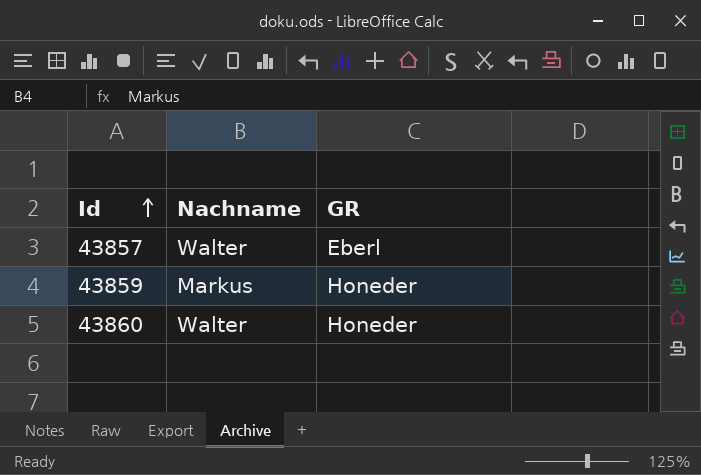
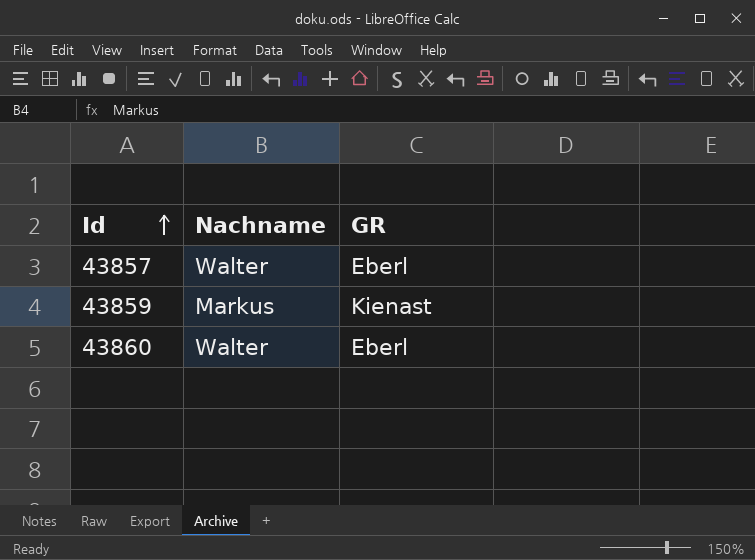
43859 | GR: Honeder -> Kienast
43860 | GR: Honeder -> Eberl

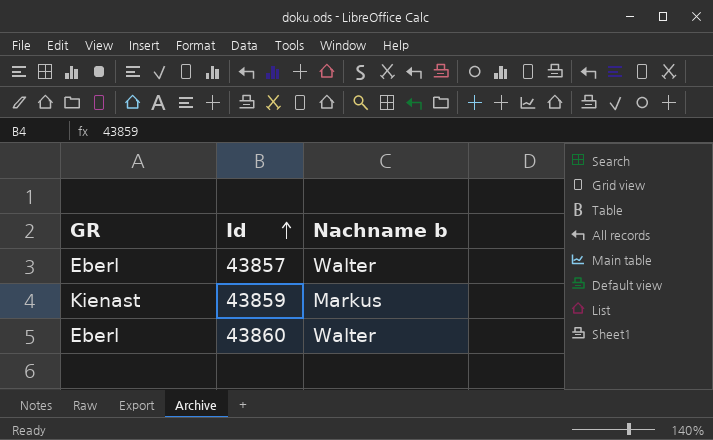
column GR | position: 3 -> 1
column name: Nachname -> Nachname b

